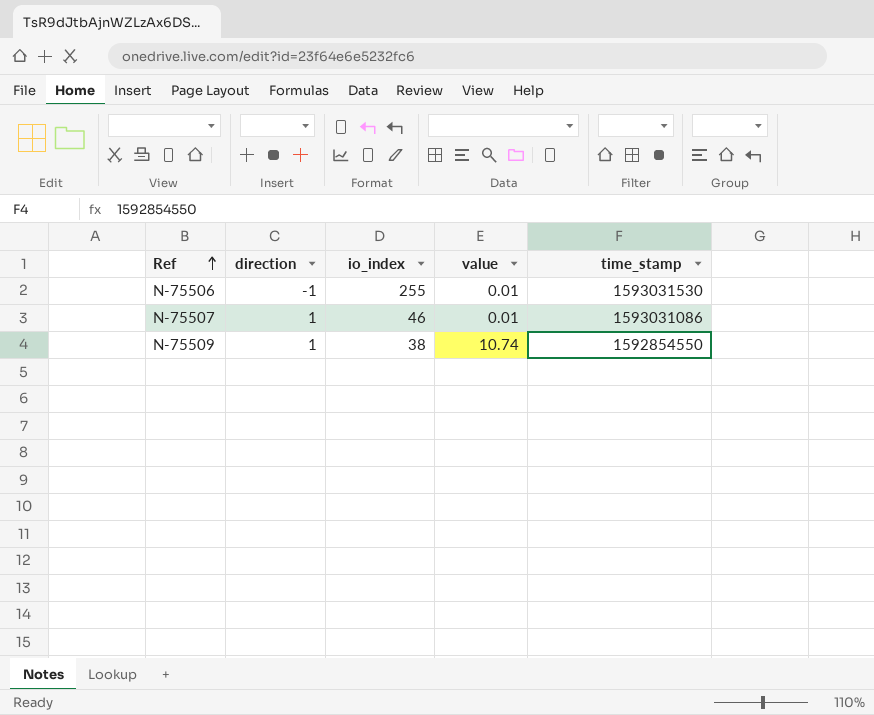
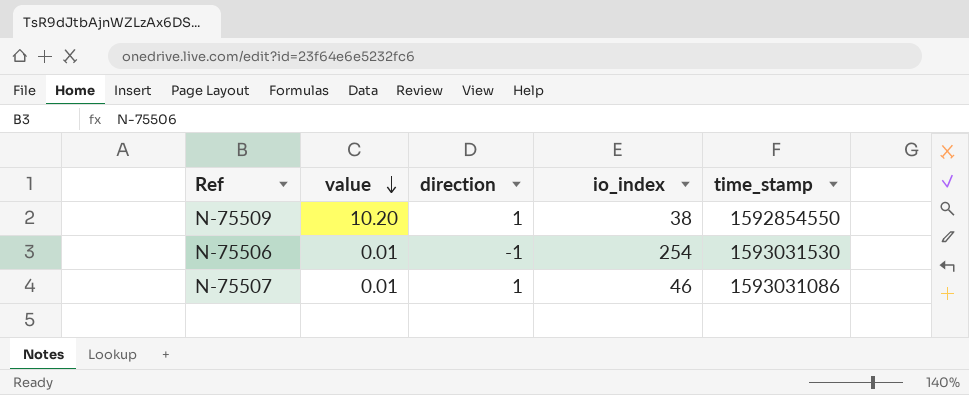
row order: Ref ascending -> value descending
column value | position: 4 -> 2
N-75509 | value: 10.74 -> 10.20
N-75506 | io_index: 255 -> 254

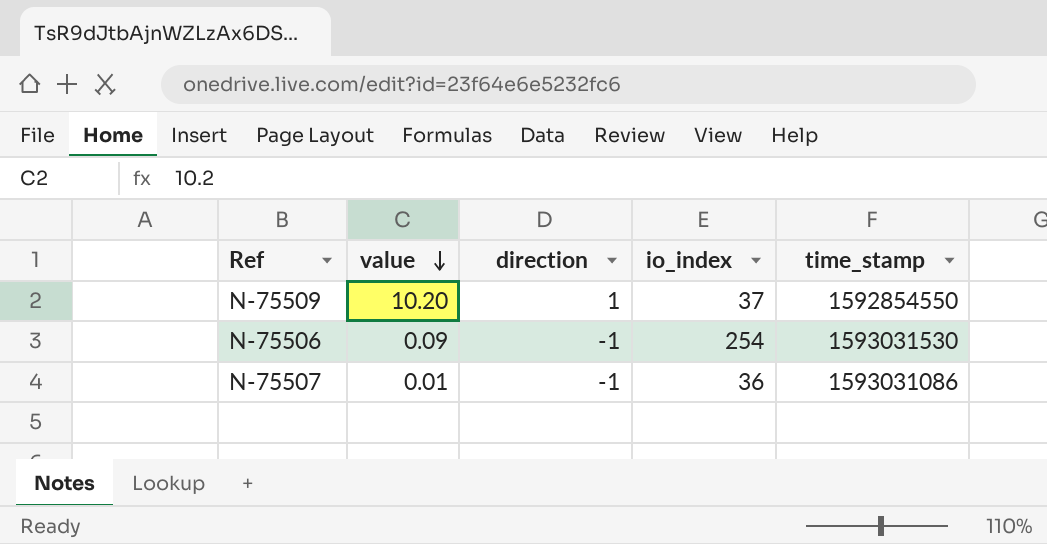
N-75509 | io_index: 38 -> 37
N-75506 | value: 0.01 -> 0.09
N-75507 | direction: 1 -> -1
N-75507 | io_index: 46 -> 36

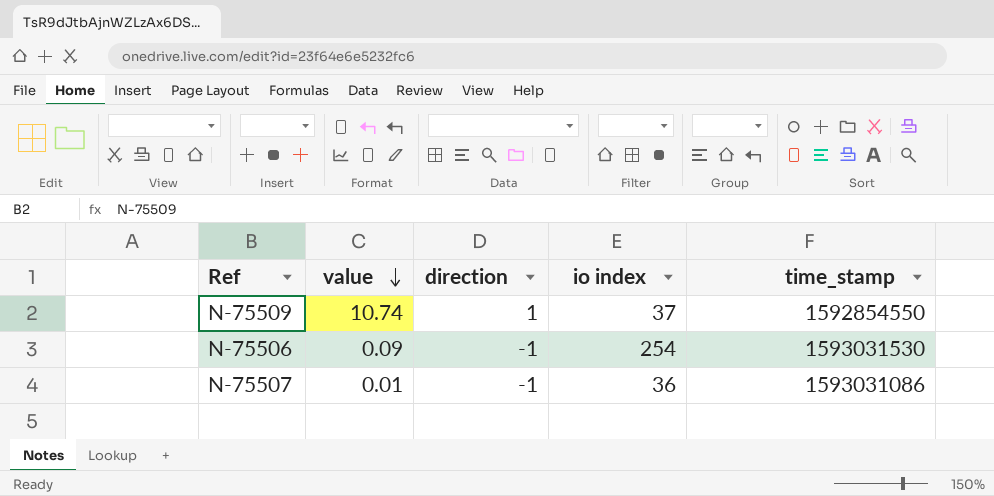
column name: io_index -> io index
N-75509 | value: 10.20 -> 10.74

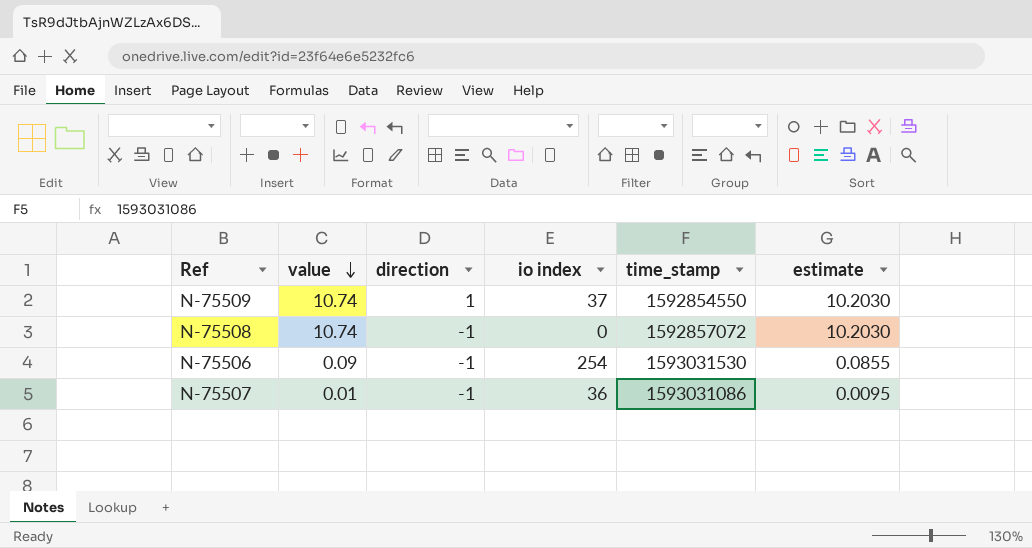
column estimate | formula: none -> [value] * 0.95
row N-75508: none -> 10.74 | -1 | 0 | 1592857072 | 10.2030

